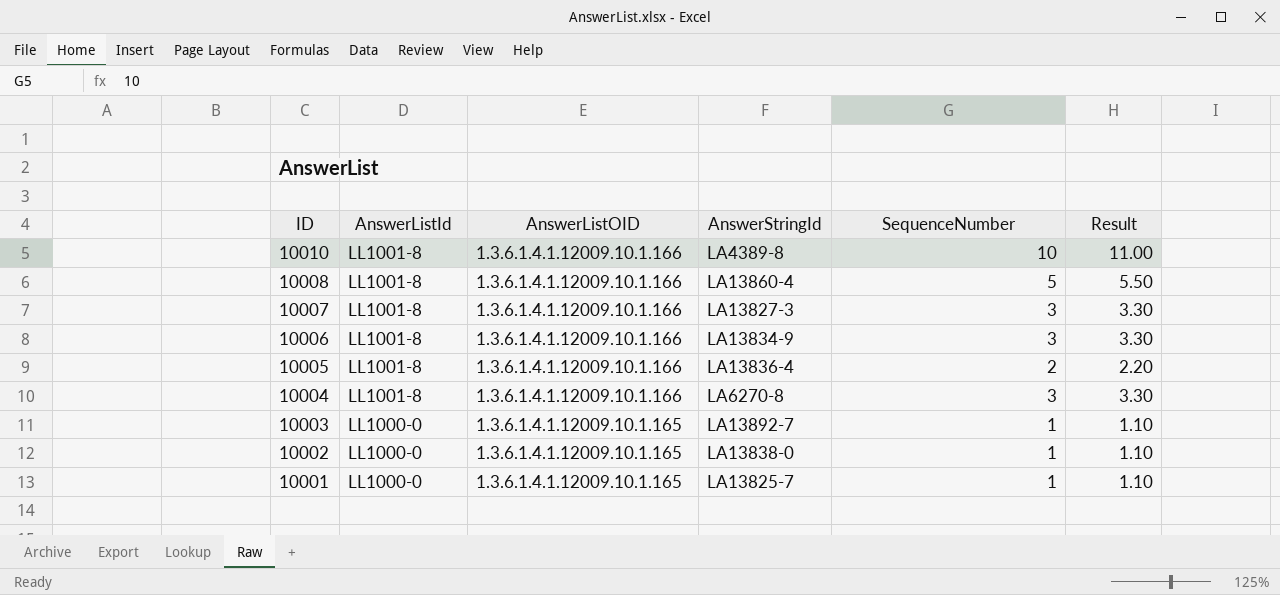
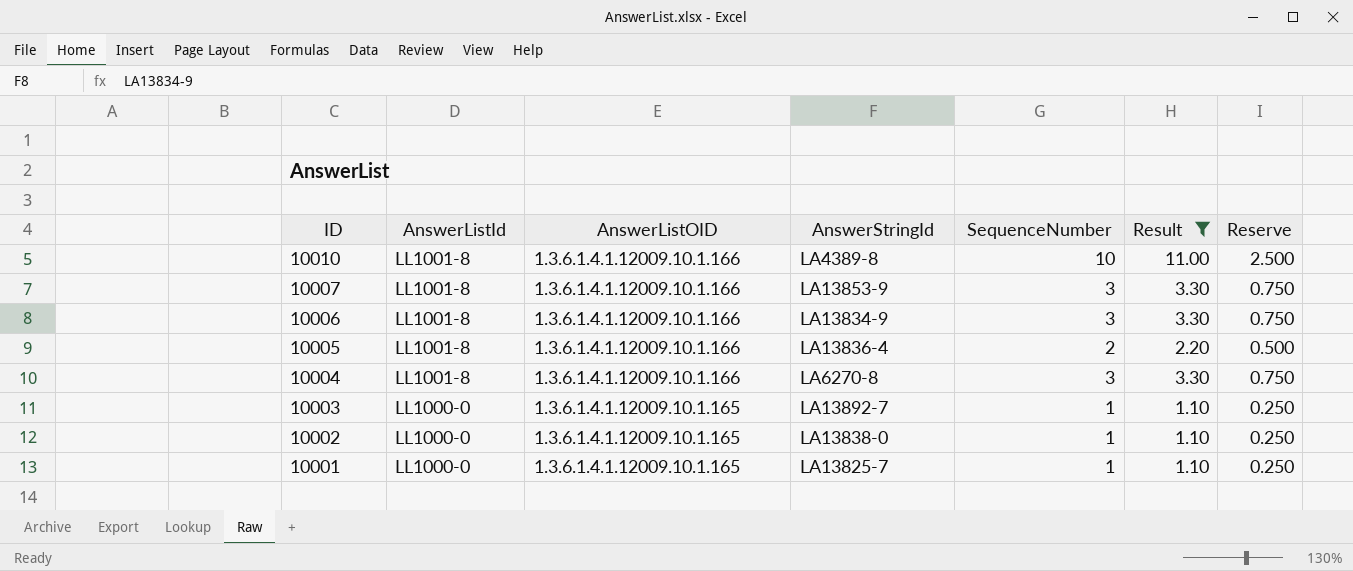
filter: none -> Result != 5.50
column Reserve | formula: none -> [SequenceNumber] * 0.25
10007 | AnswerStringId: LA13827-3 -> LA13853-9

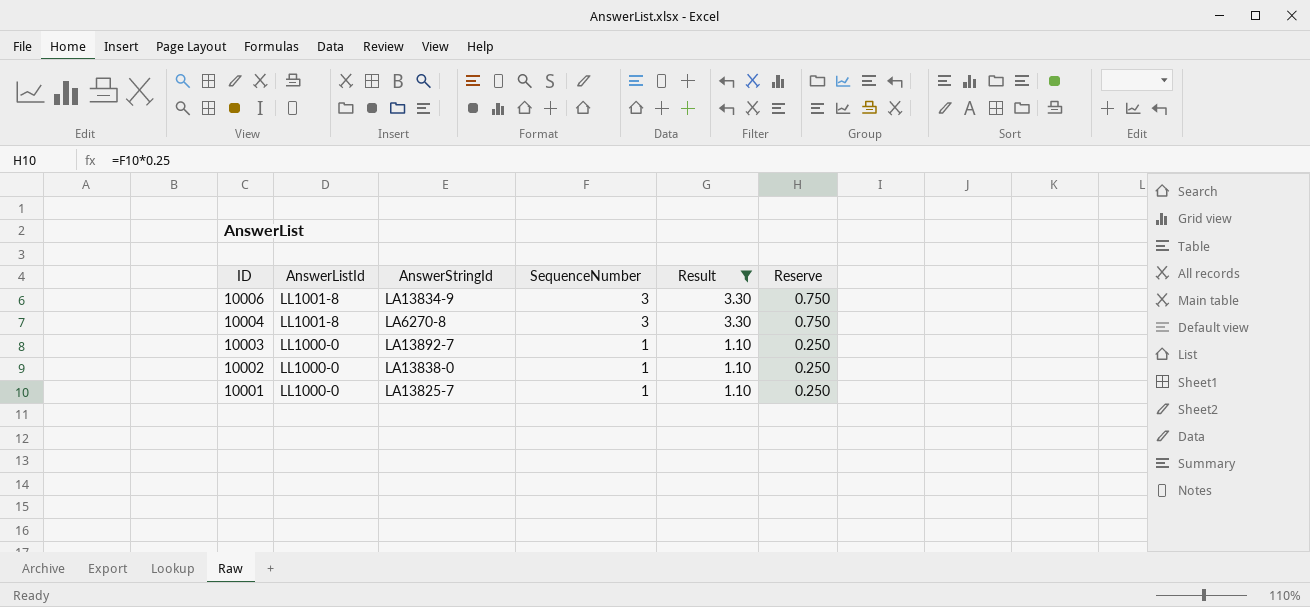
column AnswerListOID | position: 3 -> none
row 10010: LL1001-8 | 1.3.6.1.4.1.12009.10.1.166 | LA4389-8 | 10 | 11.00 | 2.500 -> none
row 10007: LL1001-8 | 1.3.6.1.4.1.12009.10.1.166 | LA13853-9 | 3 | 3.30 | 0.750 -> none
row 10005: LL1001-8 | 1.3.6.1.4.1.12009.10.1.166 | LA13836-4 | 2 | 2.20 | 0.500 -> none

